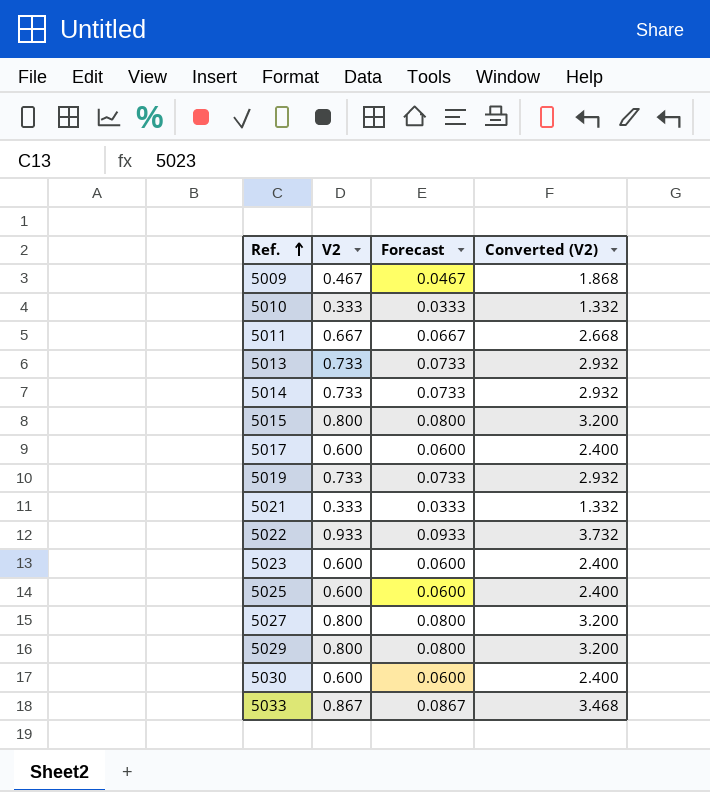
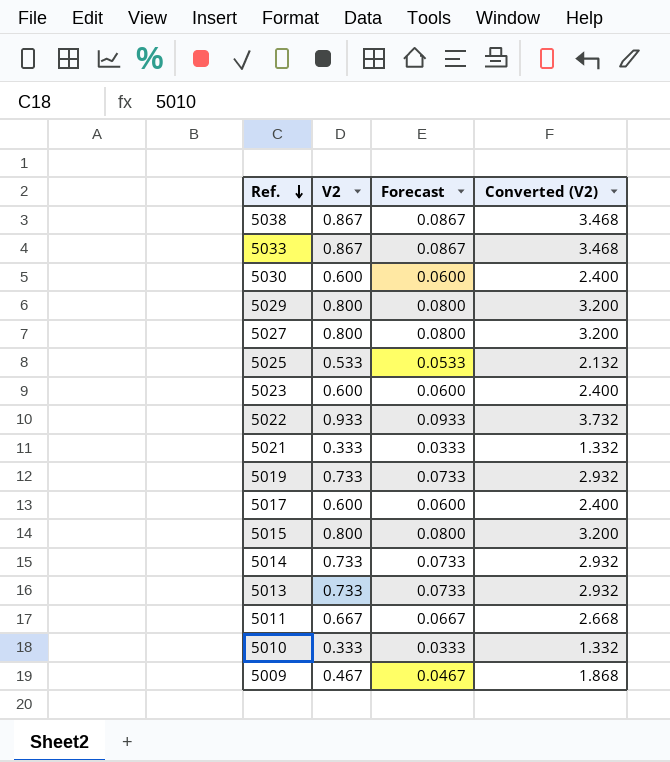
row order: Ref. ascending -> Ref. descending
row 5038: none -> 0.867 | 0.0867 | 3.468
5025 | V2: 0.600 -> 0.533
5025 | Forecast: 0.0600 -> 0.0533
5025 | Converted (V2): 2.400 -> 2.132

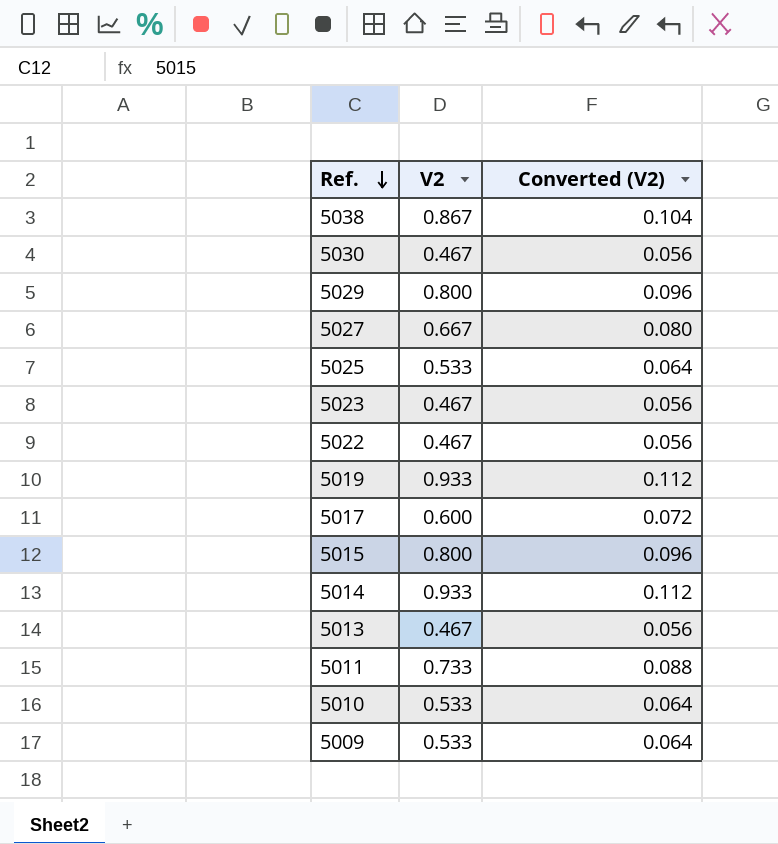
column Forecast | formula: [V2] * 0.1 -> none
column Converted (V2) | formula: [V2] * 4 -> [V2] * 0.12
row 5033: 0.867 | 0.0867 | 3.468 -> none
row 5021: 0.333 | 0.0333 | 1.332 -> none
5030 | V2: 0.600 -> 0.467
5027 | V2: 0.800 -> 0.667
5023 | V2: 0.600 -> 0.467
5022 | V2: 0.933 -> 0.467
5019 | V2: 0.733 -> 0.933
5014 | V2: 0.733 -> 0.933
5013 | V2: 0.733 -> 0.467
5011 | V2: 0.667 -> 0.733
5010 | V2: 0.333 -> 0.533
5009 | V2: 0.467 -> 0.533

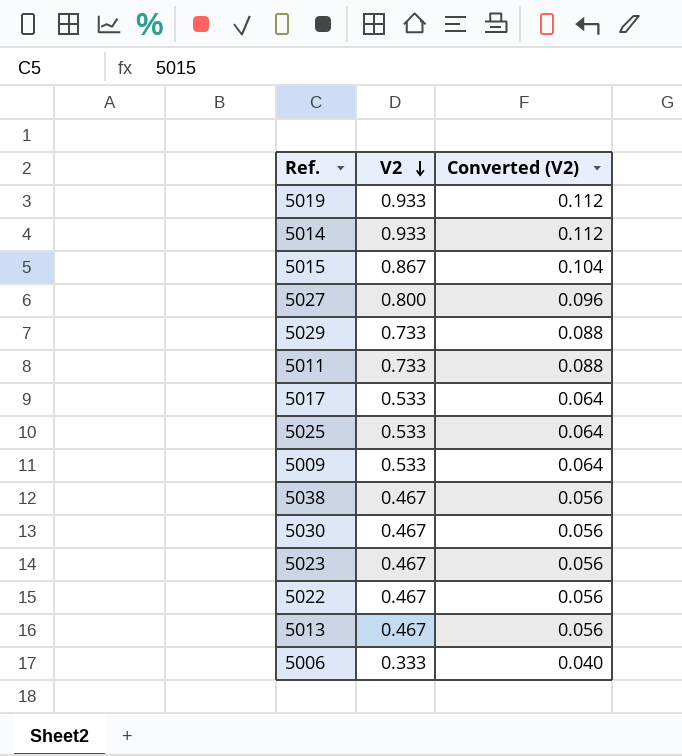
row order: Ref. descending -> V2 descending
row 5010: 0.533 | 0.064 -> none
5015 | V2: 0.800 -> 0.867
5015 | Converted (V2): 0.096 -> 0.104
5027 | V2: 0.667 -> 0.800
5027 | Converted (V2): 0.080 -> 0.096
5029 | V2: 0.800 -> 0.733
5029 | Converted (V2): 0.096 -> 0.088
5017 | V2: 0.600 -> 0.533
5017 | Converted (V2): 0.072 -> 0.064
5038 | V2: 0.867 -> 0.467
5038 | Converted (V2): 0.104 -> 0.056
row 5006: none -> 0.333 | 0.040

